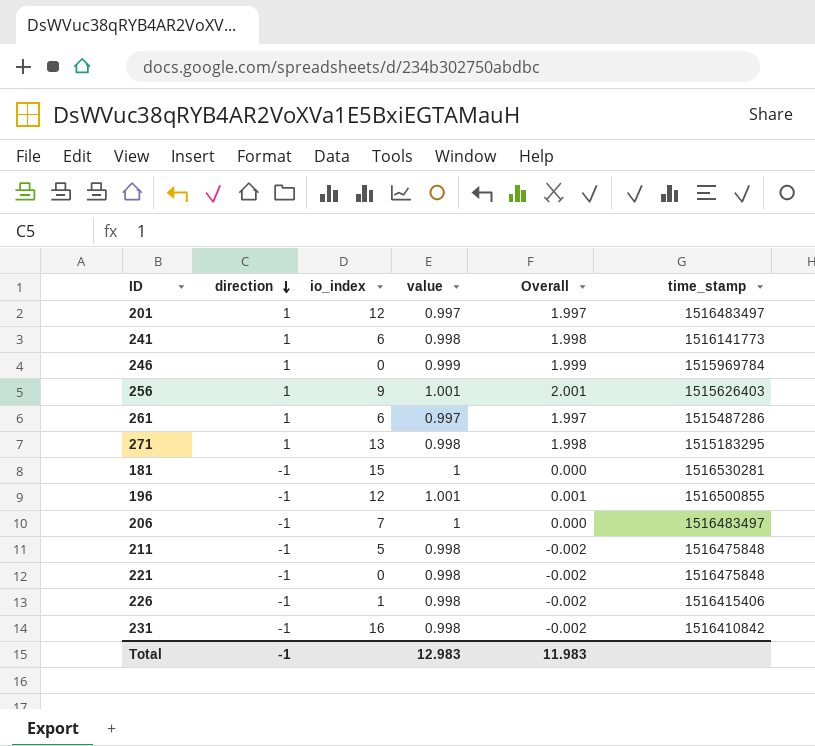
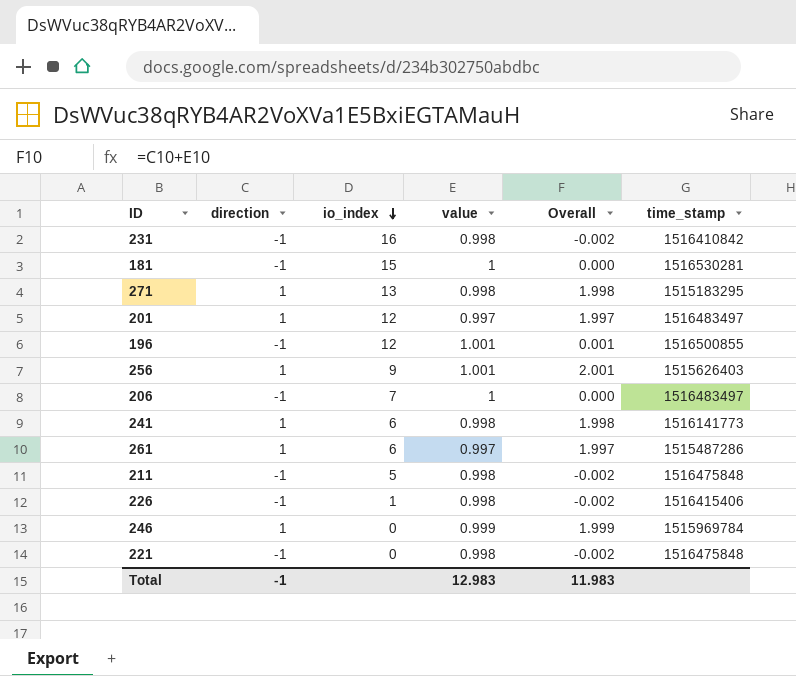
row order: direction descending -> io_index descending

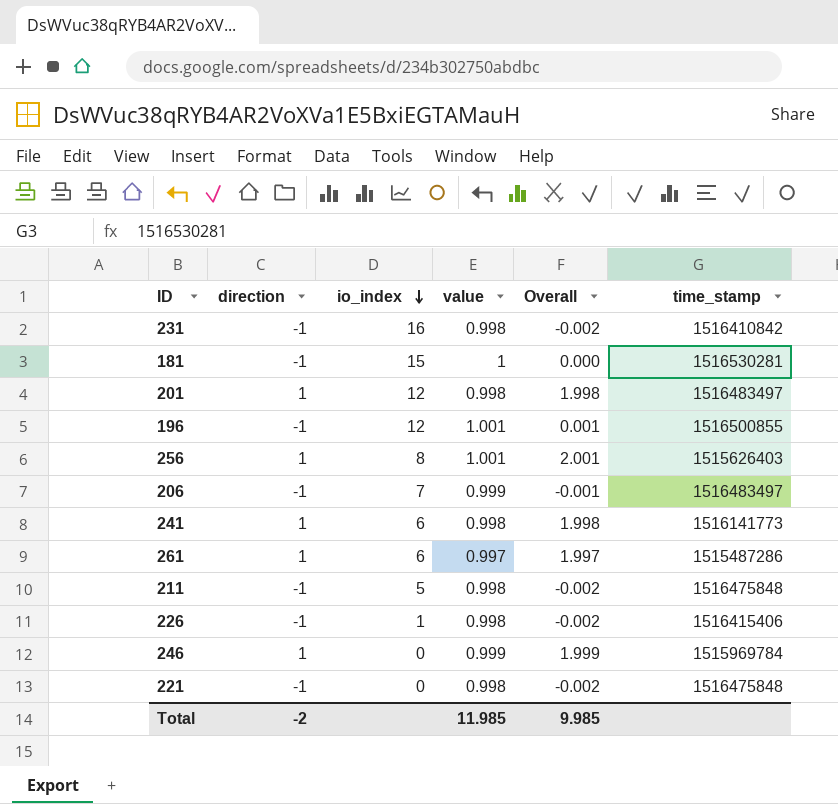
row 271: 1 | 13 | 0.998 | 1.998 | 1515183295 -> none
201 | value: 0.997 -> 0.998
201 | Overall: 1.997 -> 1.998
256 | io_index: 9 -> 8
206 | value: 1 -> 0.999
206 | Overall: 0.000 -> -0.001
Total | direction: -1 -> -2
Total | value: 12.983 -> 11.985
Total | Overall: 11.983 -> 9.985

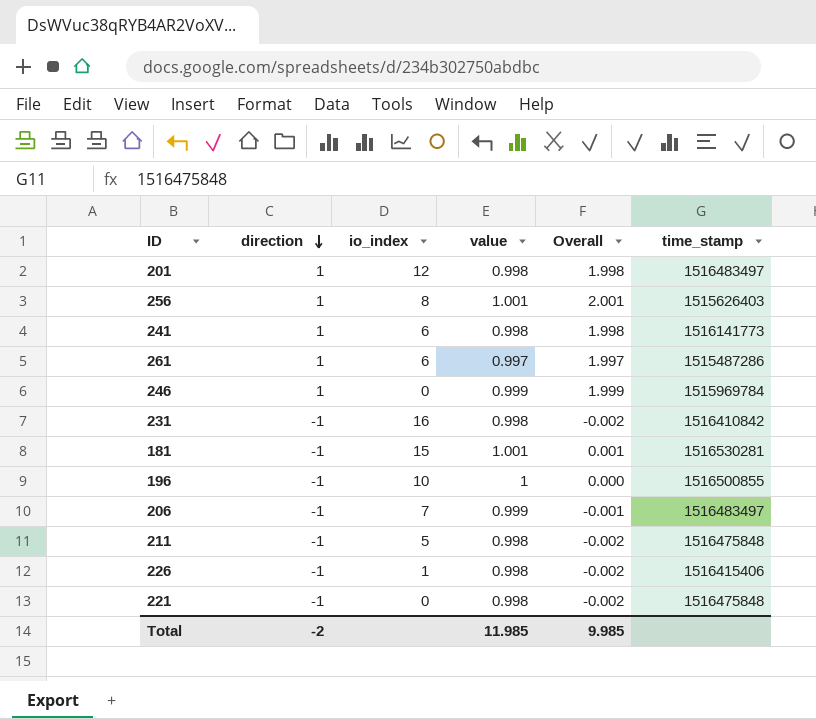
row order: io_index descending -> direction descending
181 | value: 1 -> 1.001
181 | Overall: 0.000 -> 0.001
196 | io_index: 12 -> 10
196 | value: 1.001 -> 1
196 | Overall: 0.001 -> 0.000

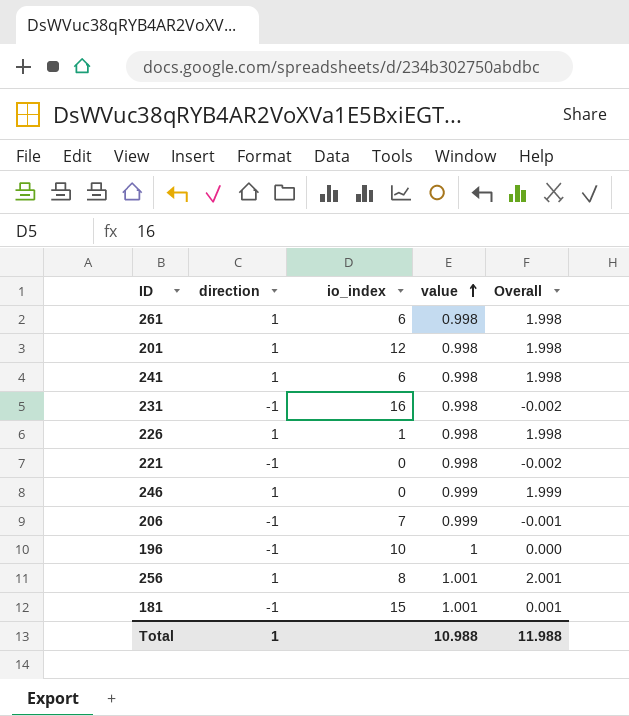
row order: direction descending -> value ascending
column time_stamp | position: 6 -> none
row 211: -1 | 5 | 0.998 | -0.002 | 1516475848 -> none
261 | value: 0.997 -> 0.998
261 | Overall: 1.997 -> 1.998
226 | direction: -1 -> 1
226 | Overall: -0.002 -> 1.998
Total | direction: -2 -> 1
Total | value: 11.985 -> 10.988
Total | Overall: 9.985 -> 11.988

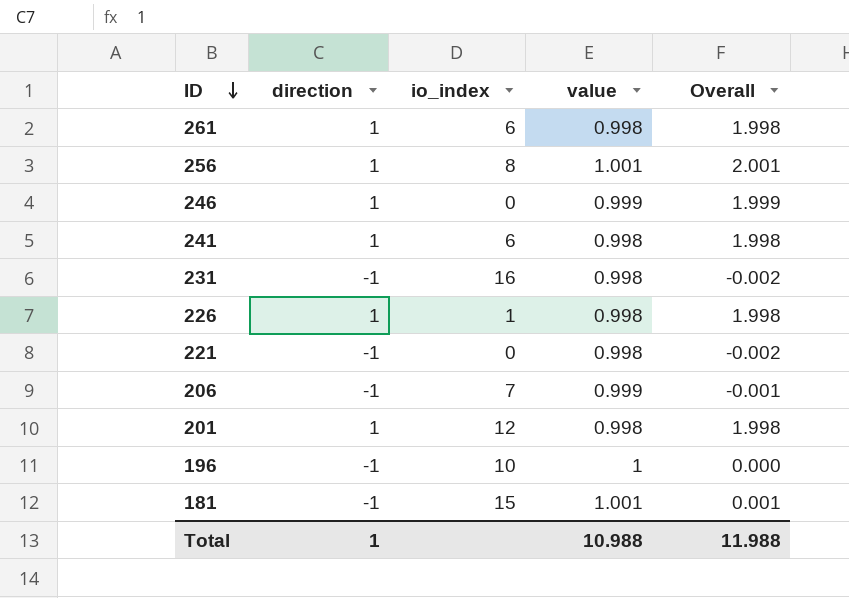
row order: value ascending -> ID descending

